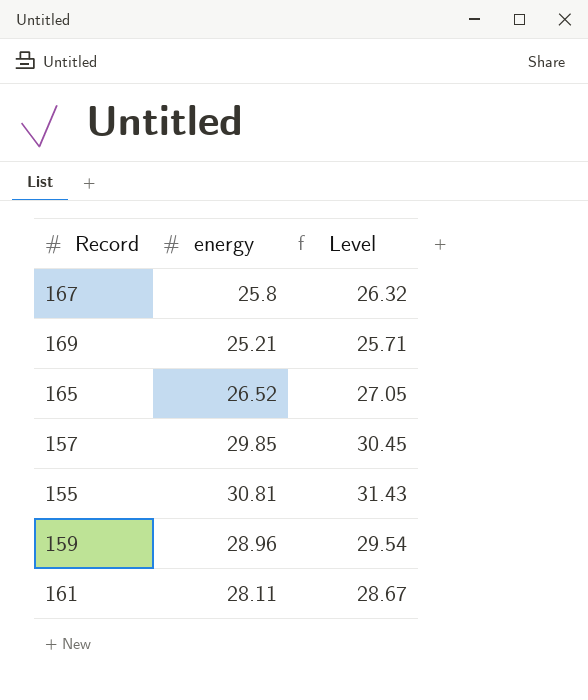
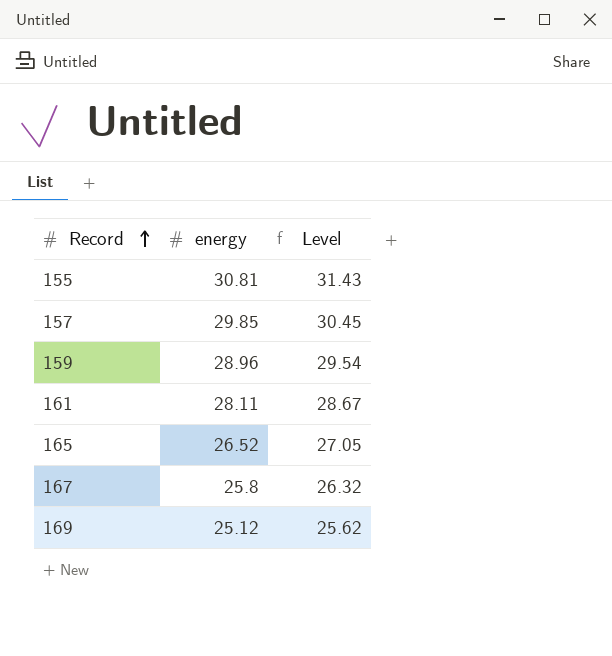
row order: none -> Record ascending
169 | energy: 25.21 -> 25.12
169 | Level: 25.71 -> 25.62

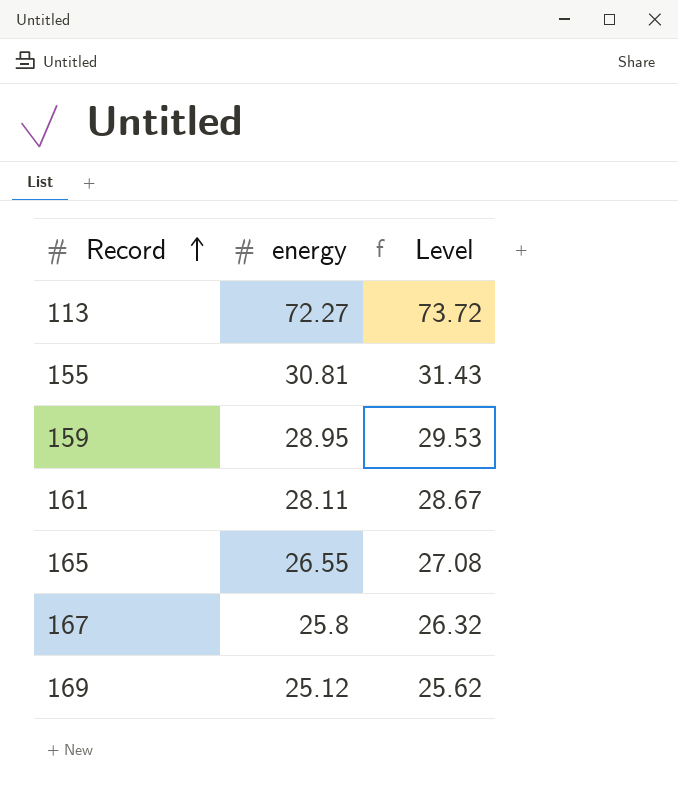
row 157: 29.85 | 30.45 -> none
row 113: none -> 72.27 | 73.72
159 | energy: 28.96 -> 28.95
159 | Level: 29.54 -> 29.53
165 | energy: 26.52 -> 26.55
165 | Level: 27.05 -> 27.08

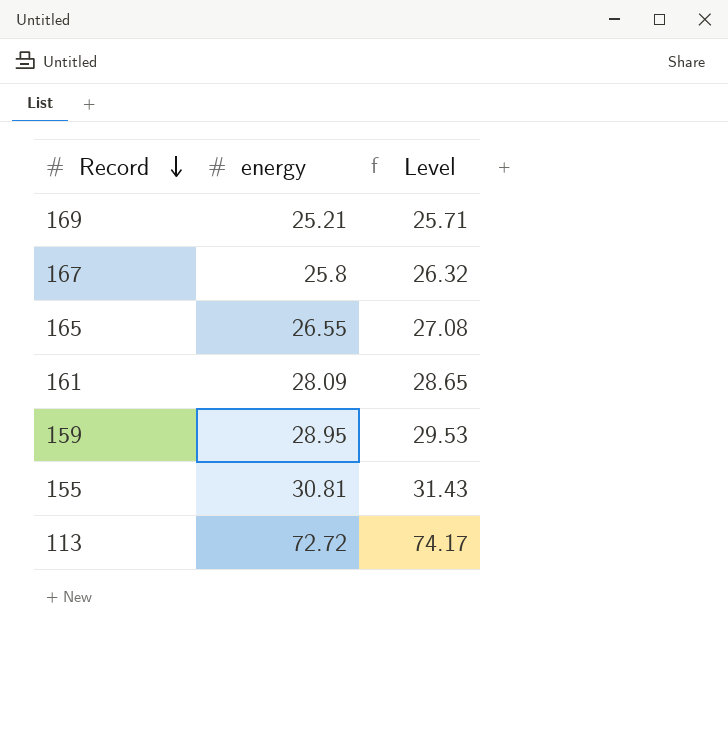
row order: Record ascending -> Record descending
169 | energy: 25.12 -> 25.21
169 | Level: 25.62 -> 25.71
161 | energy: 28.11 -> 28.09
161 | Level: 28.67 -> 28.65
113 | energy: 72.27 -> 72.72
113 | Level: 73.72 -> 74.17

